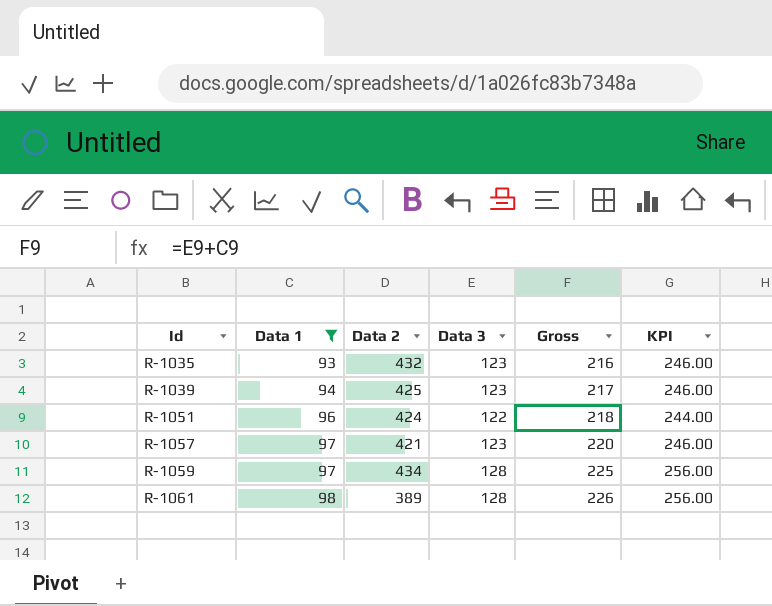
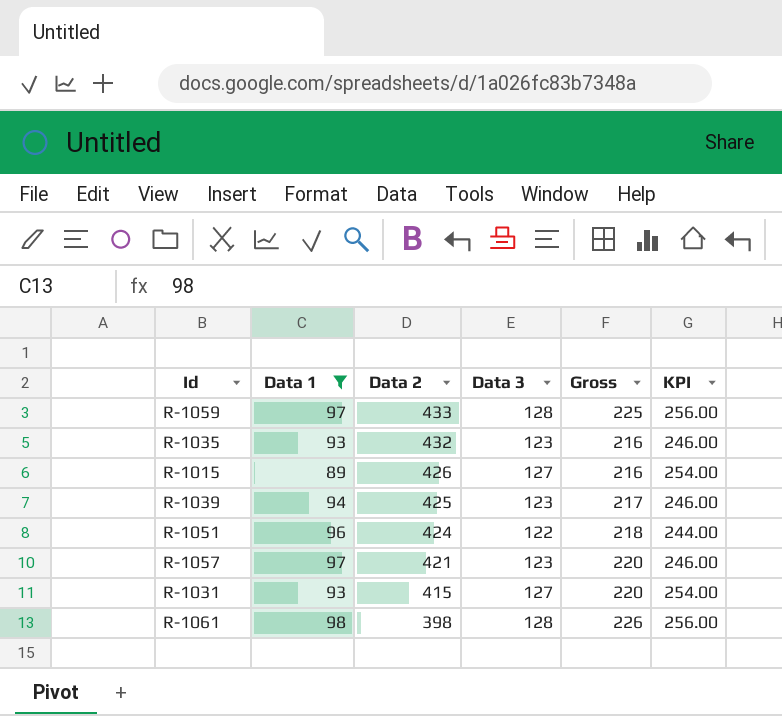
row order: Id ascending -> Data 2 descending
R-1059 | Data 2: 434 -> 433
row R-1015: none -> 89 | 426 | 127 | 216 | 254.00
row R-1031: none -> 93 | 415 | 127 | 220 | 254.00
R-1061 | Data 2: 389 -> 398

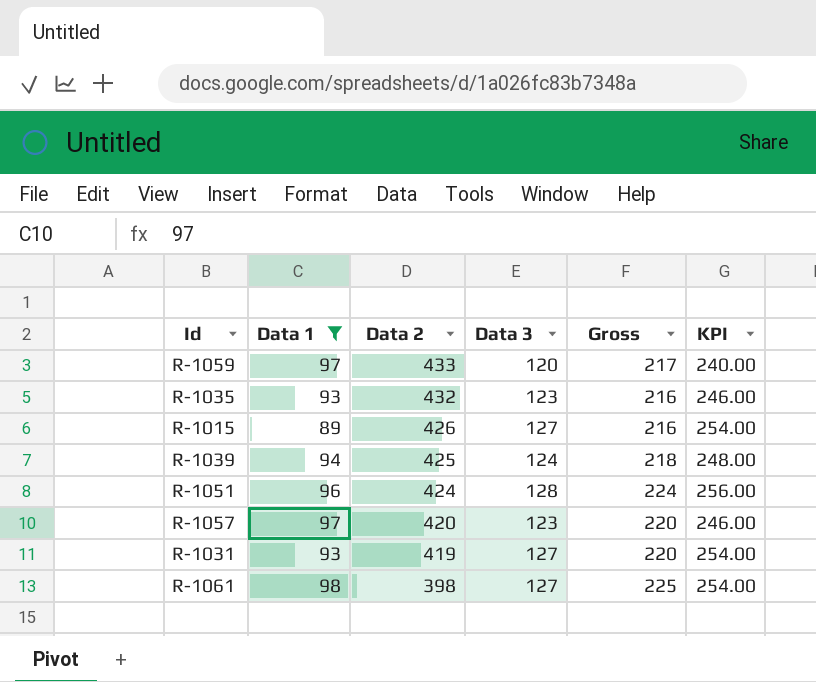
R-1059 | Data 3: 128 -> 120
R-1059 | Gross: 225 -> 217
R-1059 | KPI: 256.00 -> 240.00
R-1039 | Data 3: 123 -> 124
R-1039 | Gross: 217 -> 218
R-1039 | KPI: 246.00 -> 248.00
R-1051 | Data 3: 122 -> 128
R-1051 | Gross: 218 -> 224
R-1051 | KPI: 244.00 -> 256.00
R-1057 | Data 2: 421 -> 420
R-1031 | Data 2: 415 -> 419
R-1061 | Data 3: 128 -> 127
R-1061 | Gross: 226 -> 225
R-1061 | KPI: 256.00 -> 254.00

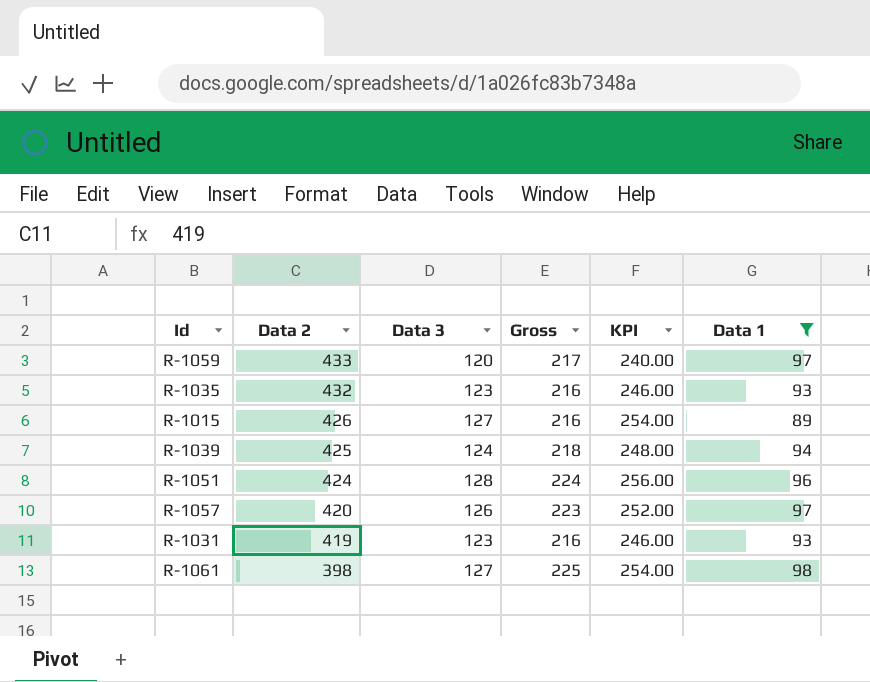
column Data 1 | position: 2 -> 6
R-1057 | Data 3: 123 -> 126
R-1057 | Gross: 220 -> 223
R-1057 | KPI: 246.00 -> 252.00
R-1031 | Data 3: 127 -> 123
R-1031 | Gross: 220 -> 216
R-1031 | KPI: 254.00 -> 246.00

